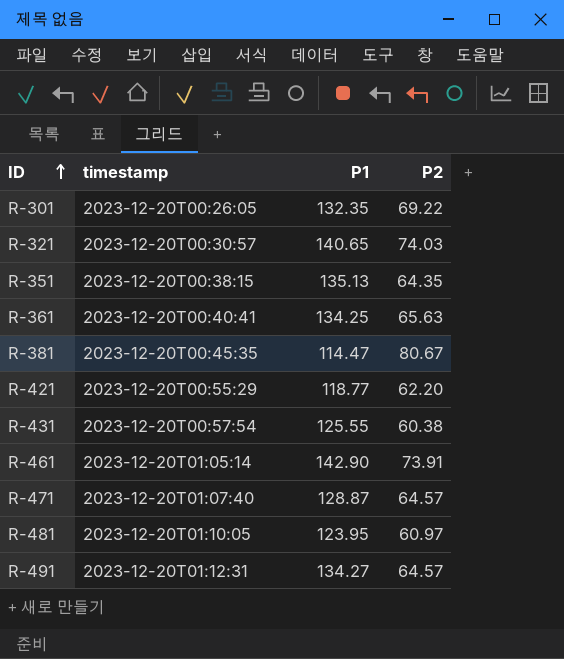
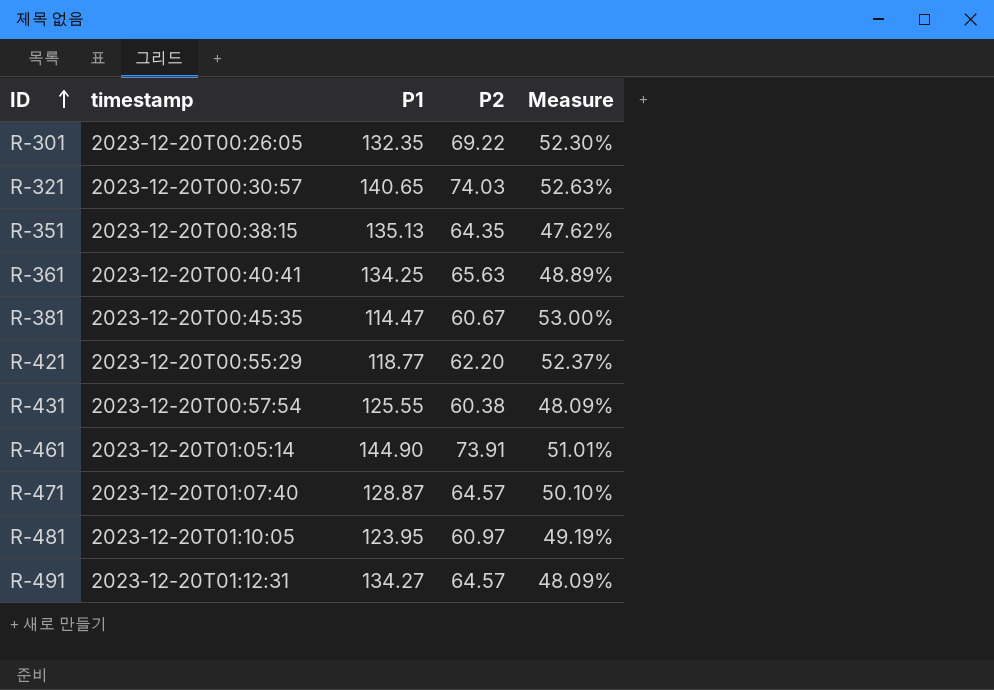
column Measure | formula: none -> [P2] / [P1]
R-381 | P2: 80.67 -> 60.67
R-461 | P1: 142.90 -> 144.90

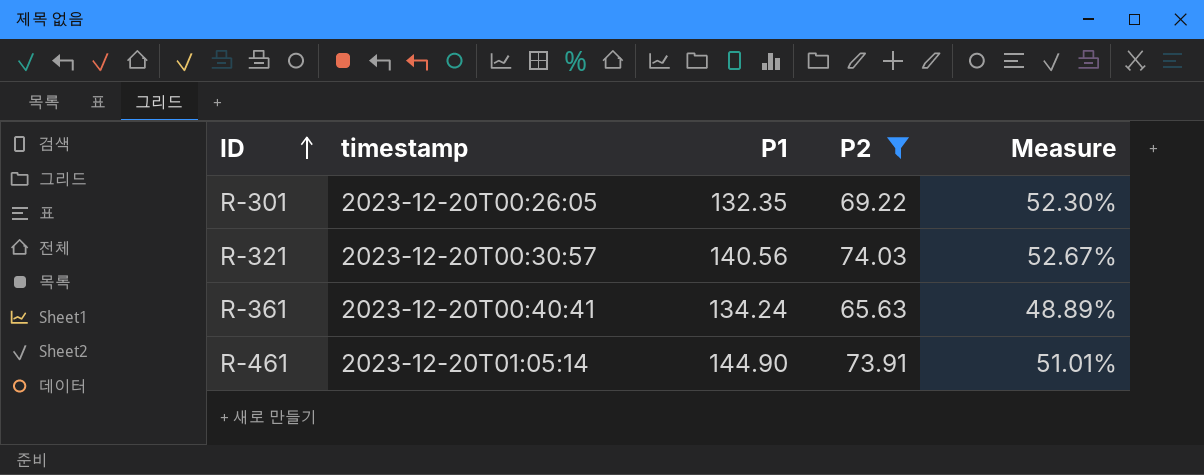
filter: none -> P2 >= 65.63
R-321 | P1: 140.65 -> 140.56
R-321 | Measure: 52.63% -> 52.67%
R-361 | P1: 134.25 -> 134.24

